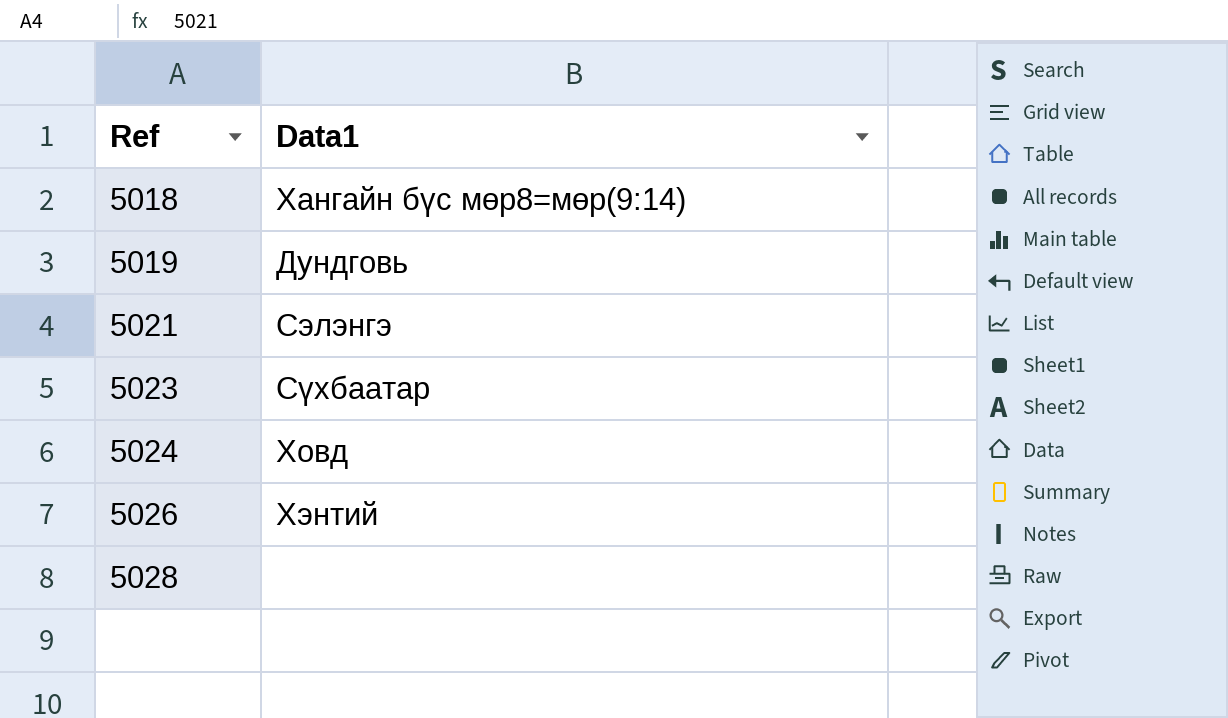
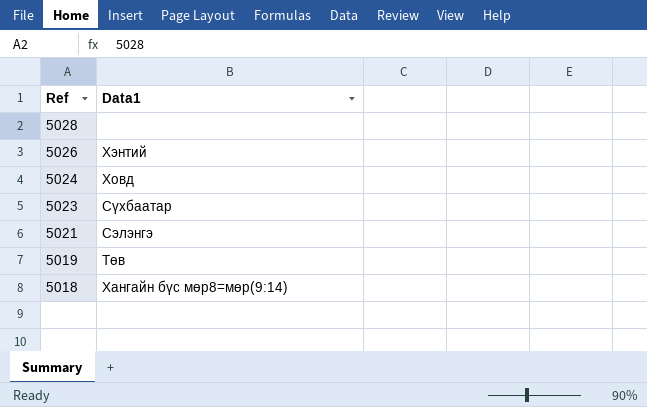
row order: Ref ascending -> Ref descending
5019 | Data1: Дундговь -> Төв

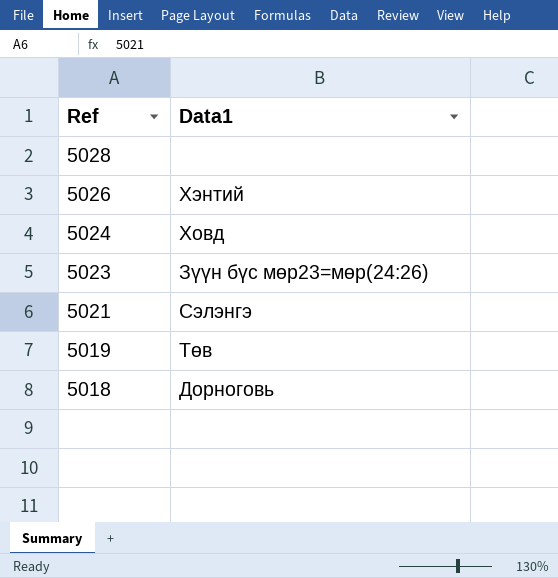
5023 | Data1: Сүхбаатар -> Зүүн бүс мөр23=мөр(24:26)
5018 | Data1: Хангайн бүс мөр8=мөр(9:14) -> Дорноговь

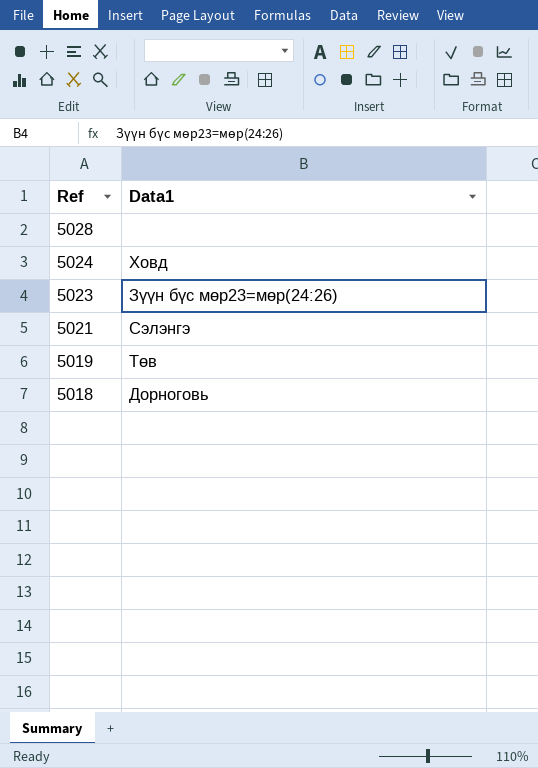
row 5026: Хэнтий -> none

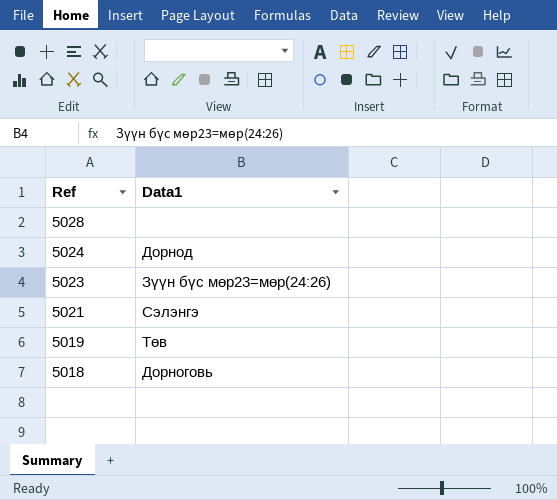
5024 | Data1: Ховд -> Дорнод

